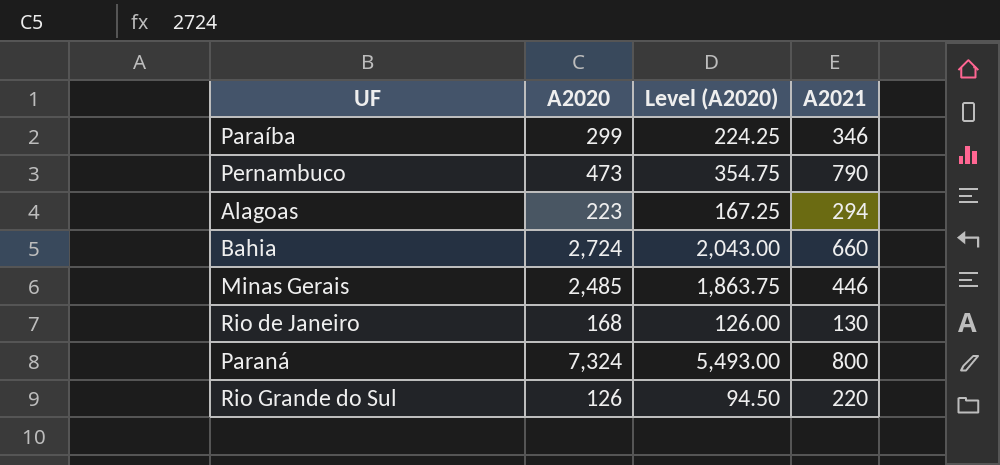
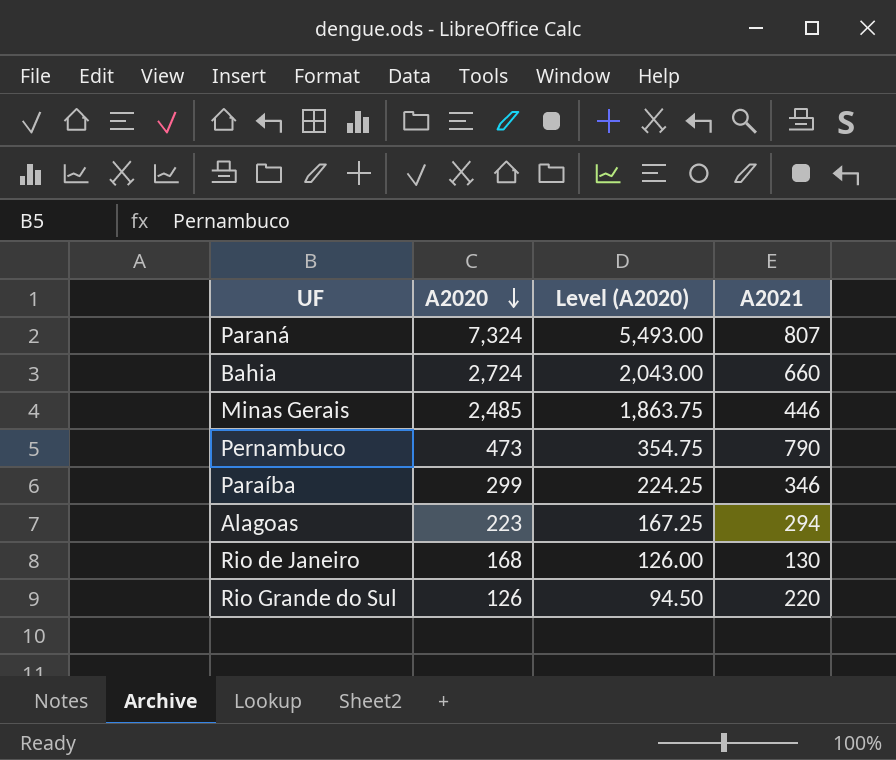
row order: none -> A2020 descending
Paraná | A2021: 800 -> 807

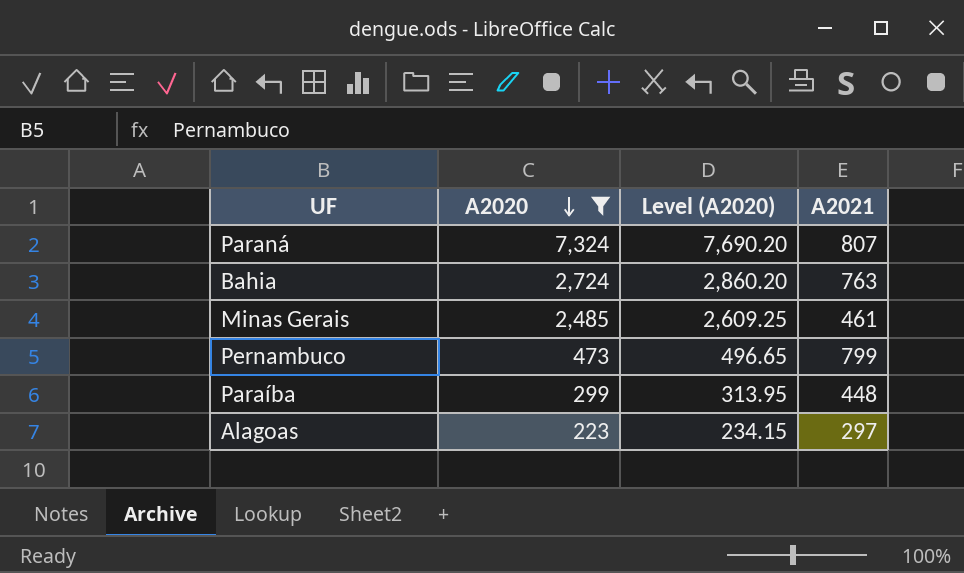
filter: none -> A2020 >= 223
column Level (A2020) | formula: [A2020] * 0.75 -> [A2020] * 1.05
Bahia | A2021: 660 -> 763
Minas Gerais | A2021: 446 -> 461
Pernambuco | A2021: 790 -> 799
Paraíba | A2021: 346 -> 448
Alagoas | A2021: 294 -> 297

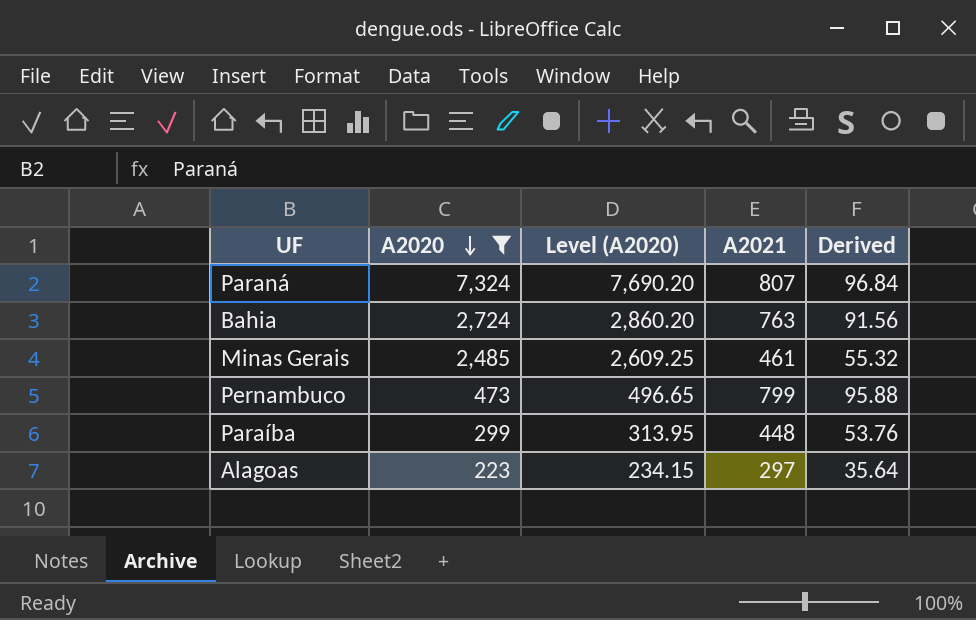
column Derived | formula: none -> [A2021] * 0.12

